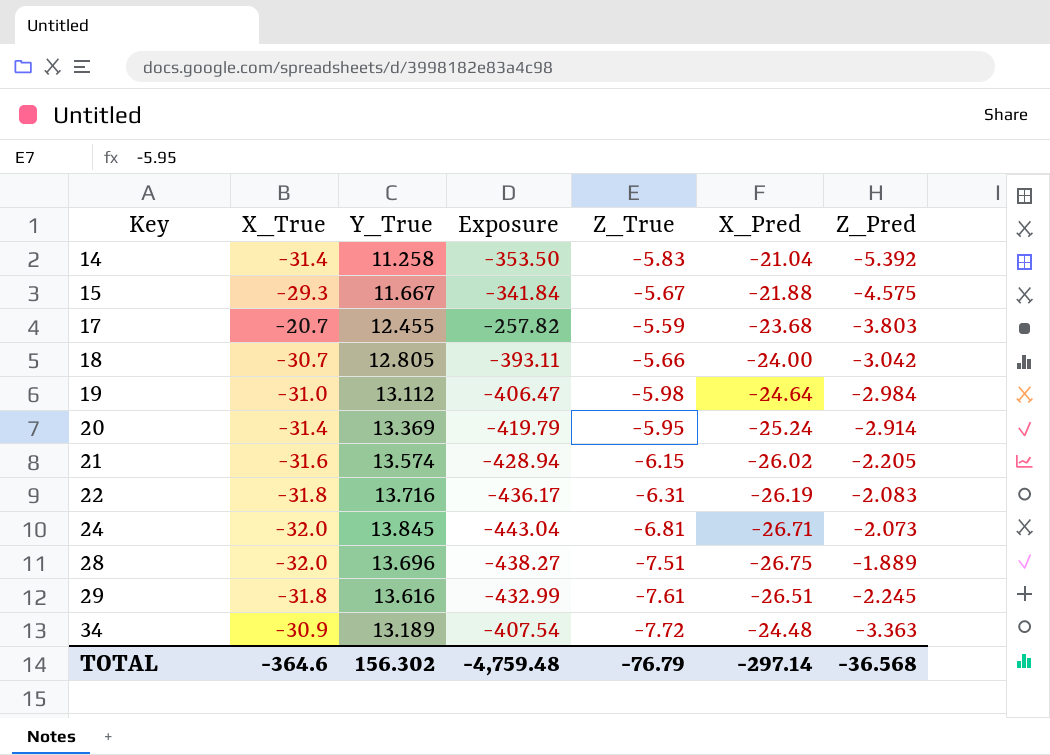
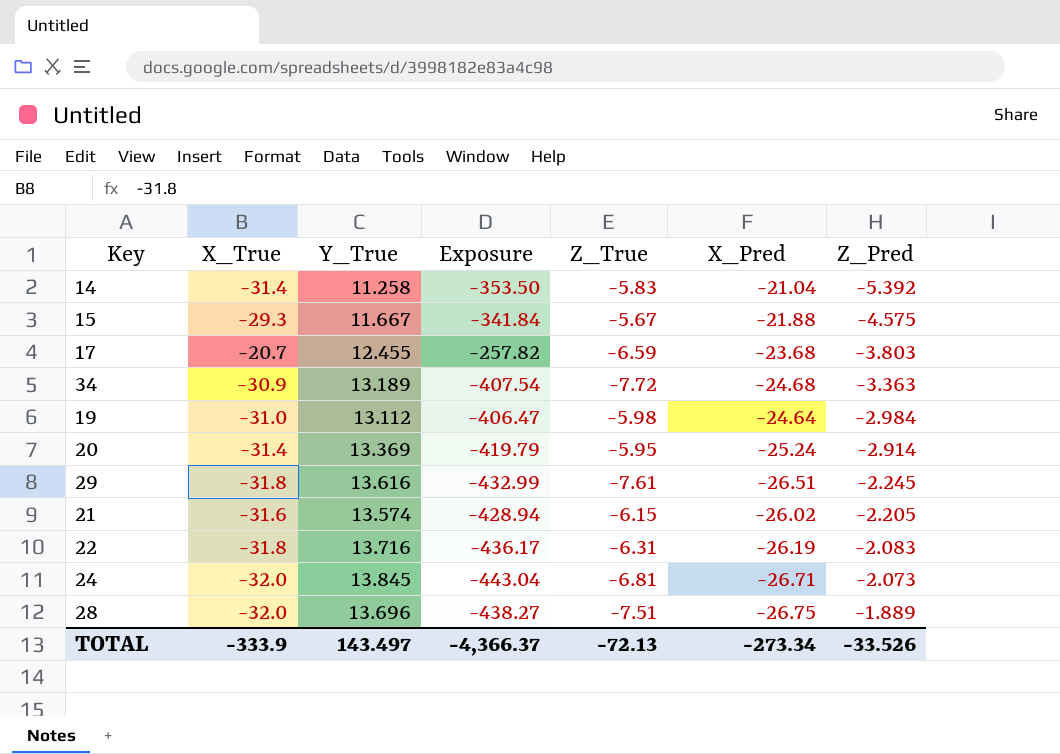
row order: Key ascending -> Z_Pred ascending
row 18: -30.7 | 12.805 | -393.11 | -5.66 | -24.00 | -3.042 -> none
17 | Z_True: -5.59 -> -6.59
34 | X_Pred: -24.48 -> -24.68
TOTAL | X_True: -364.6 -> -333.9
TOTAL | Y_True: 156.302 -> 143.497
TOTAL | Exposure: -4,759.48 -> -4,366.37
TOTAL | Z_True: -76.79 -> -72.13
TOTAL | X_Pred: -297.14 -> -273.34
TOTAL | Z_Pred: -36.568 -> -33.526

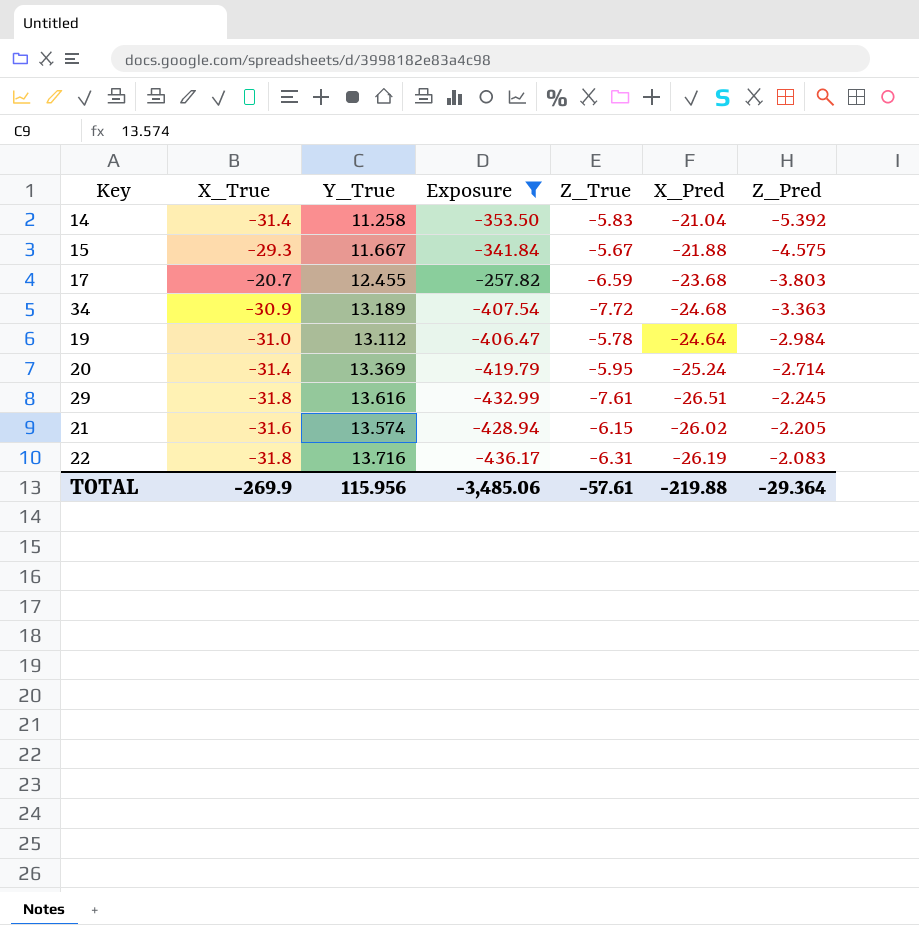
filter: none -> Exposure >= -436.17
19 | Z_True: -5.98 -> -5.78
20 | Z_Pred: -2.914 -> -2.714
TOTAL | X_True: -333.9 -> -269.9
TOTAL | Y_True: 143.497 -> 115.956
TOTAL | Exposure: -4,366.37 -> -3,485.06
TOTAL | Z_True: -72.13 -> -57.61
TOTAL | X_Pred: -273.34 -> -219.88
TOTAL | Z_Pred: -33.526 -> -29.364

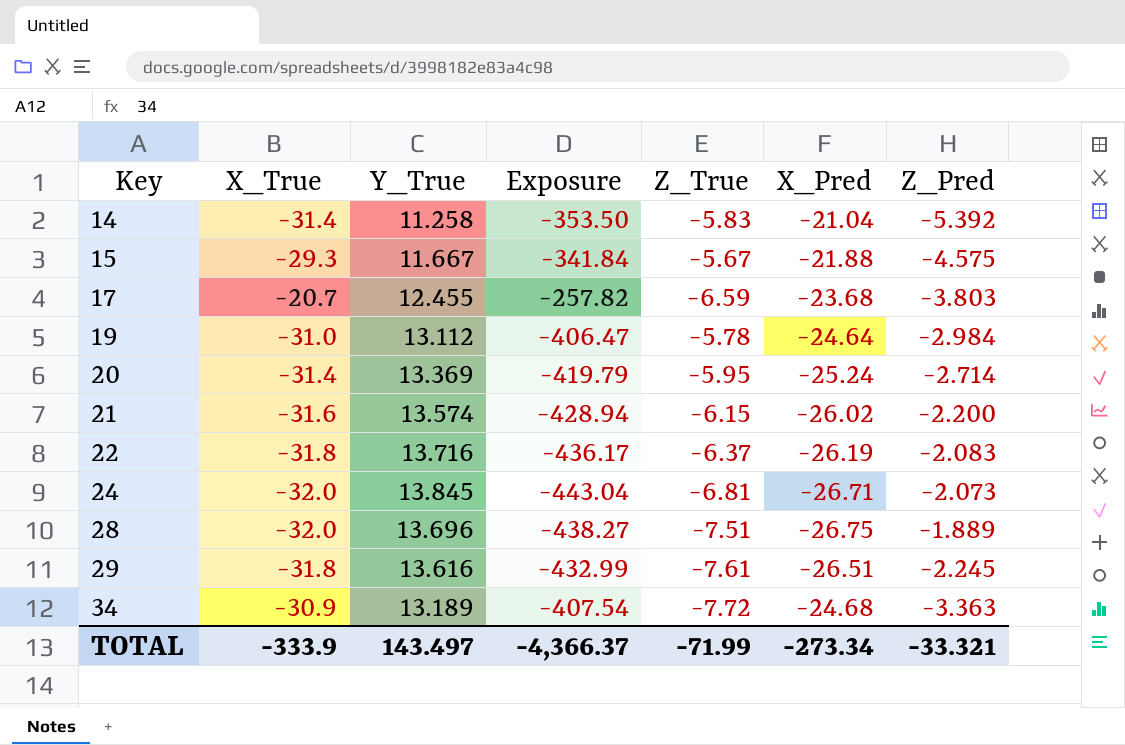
filter: Exposure >= -436.17 -> none
row order: Z_Pred ascending -> Key ascending
21 | Z_Pred: -2.205 -> -2.200
22 | Z_True: -6.31 -> -6.37
TOTAL | X_True: -269.9 -> -333.9
TOTAL | Y_True: 115.956 -> 143.497
TOTAL | Exposure: -3,485.06 -> -4,366.37
TOTAL | Z_True: -57.61 -> -71.99
TOTAL | X_Pred: -219.88 -> -273.34
TOTAL | Z_Pred: -29.364 -> -33.321

